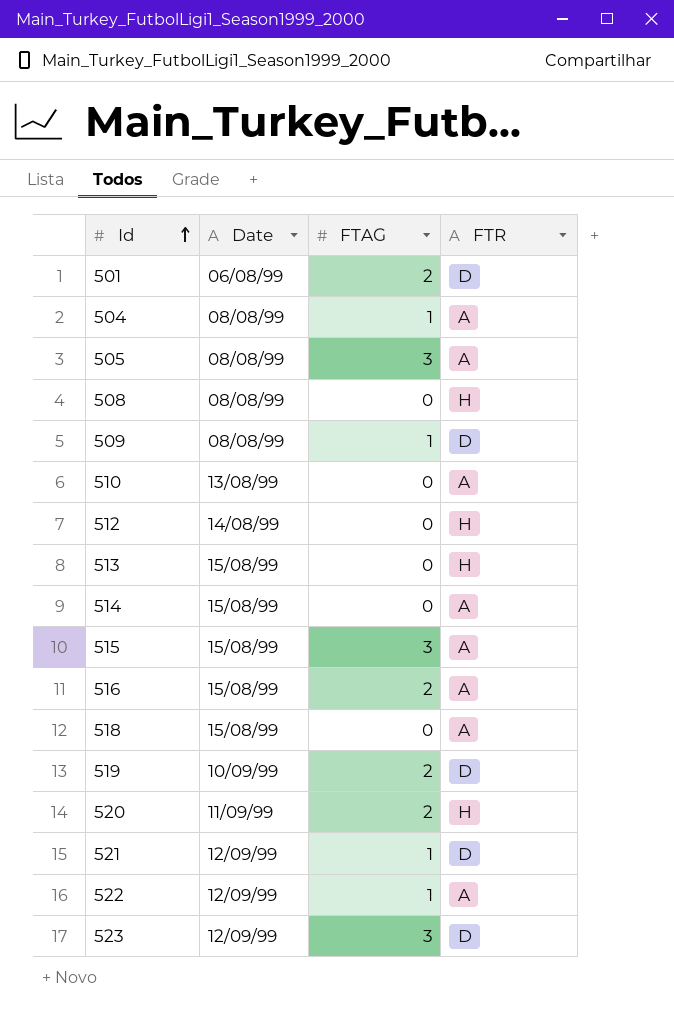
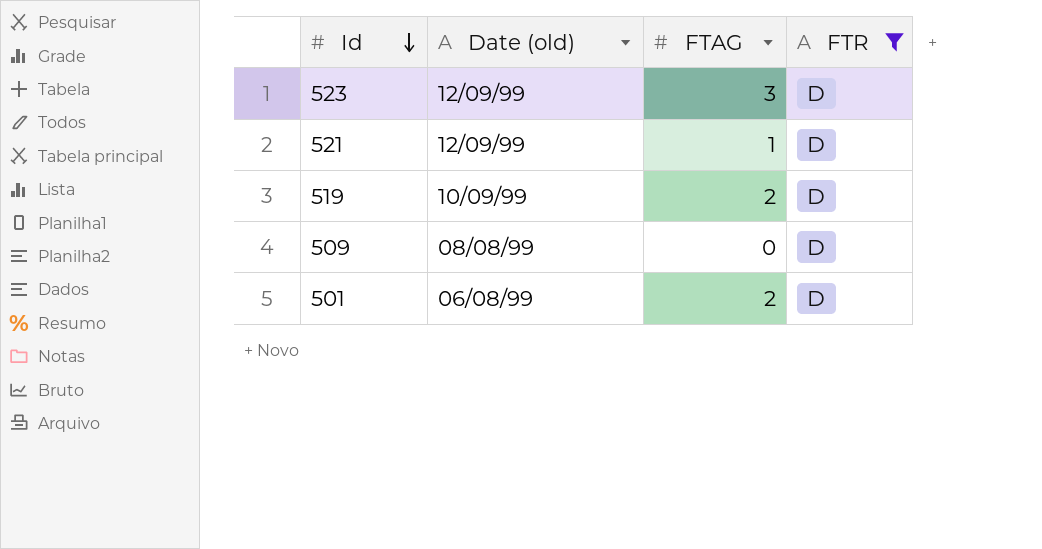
filter: none -> FTR = D
row order: Id ascending -> Id descending
column name: Date -> Date (old)
509 | FTAG: 1 -> 0

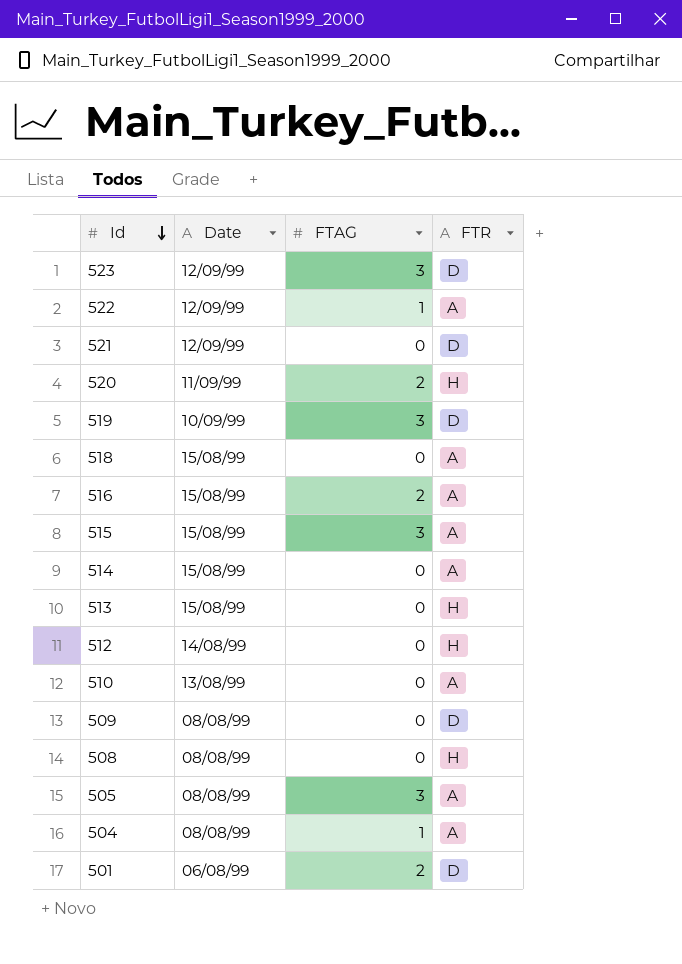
filter: FTR = D -> none
column name: Date (old) -> Date
521 | FTAG: 1 -> 0
519 | FTAG: 2 -> 3

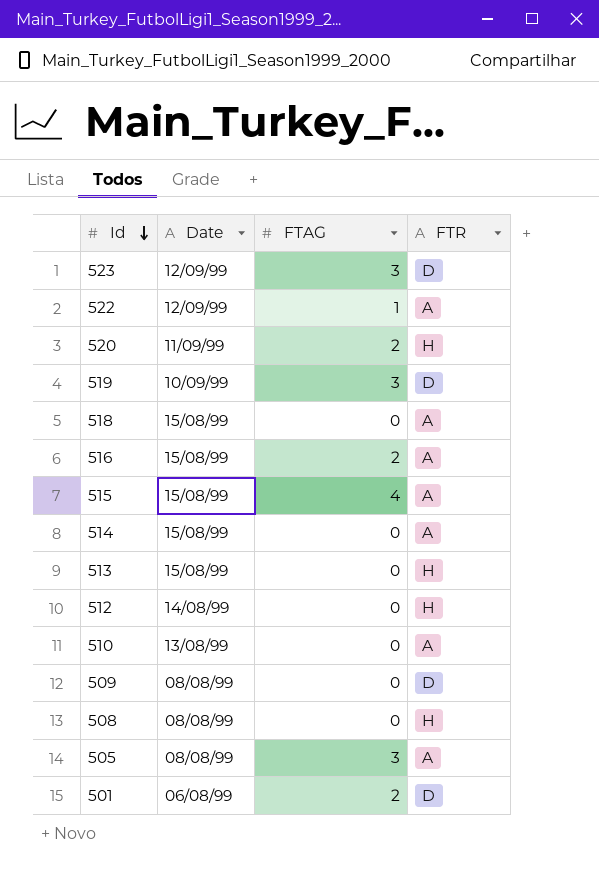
row 521: 12/09/99 | 0 | D -> none
row 504: 08/08/99 | 1 | A -> none
515 | FTAG: 3 -> 4

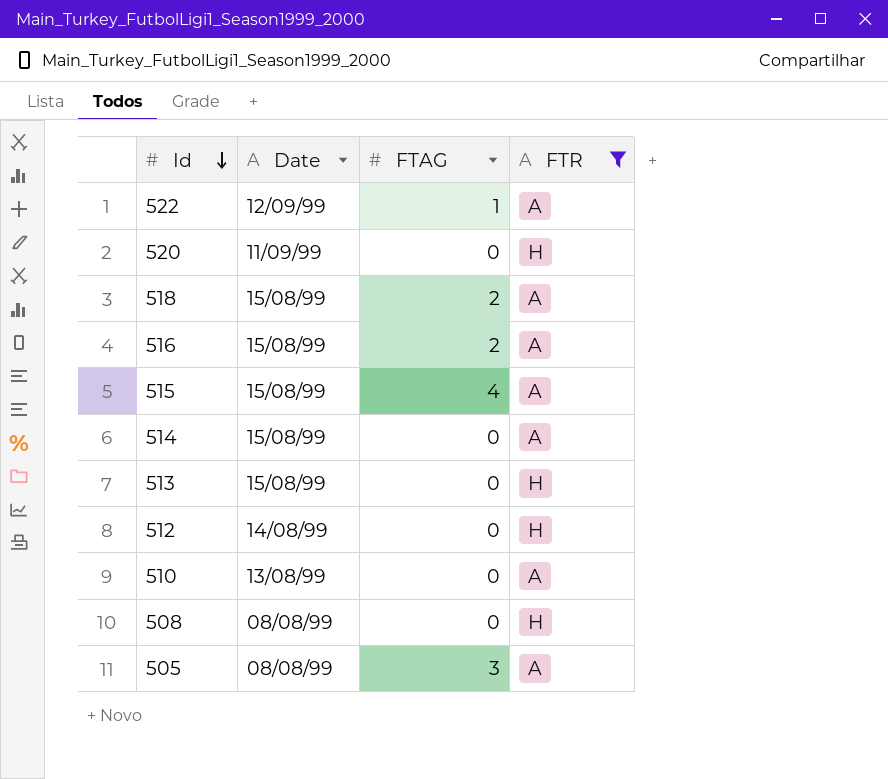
filter: none -> FTR != D
520 | FTAG: 2 -> 0
518 | FTAG: 0 -> 2

